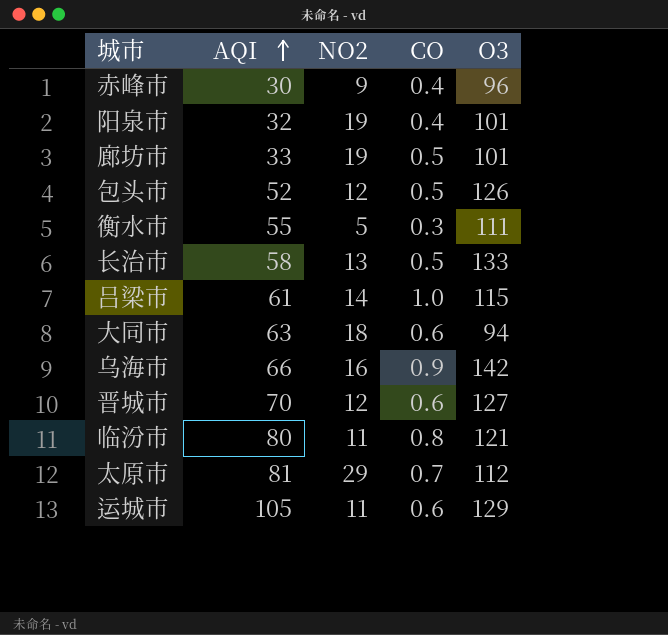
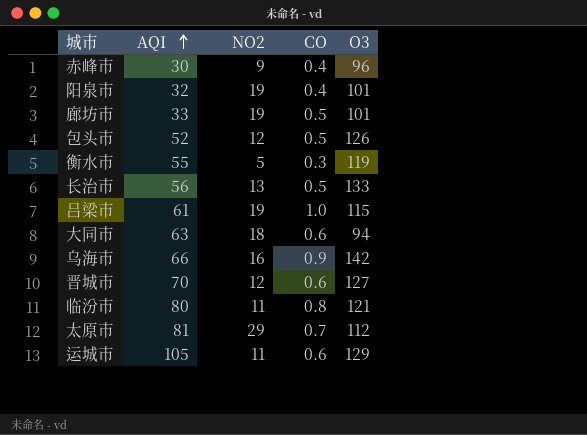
衡水市 | O3: 111 -> 119
长治市 | AQI: 58 -> 56
吕梁市 | NO2: 14 -> 19

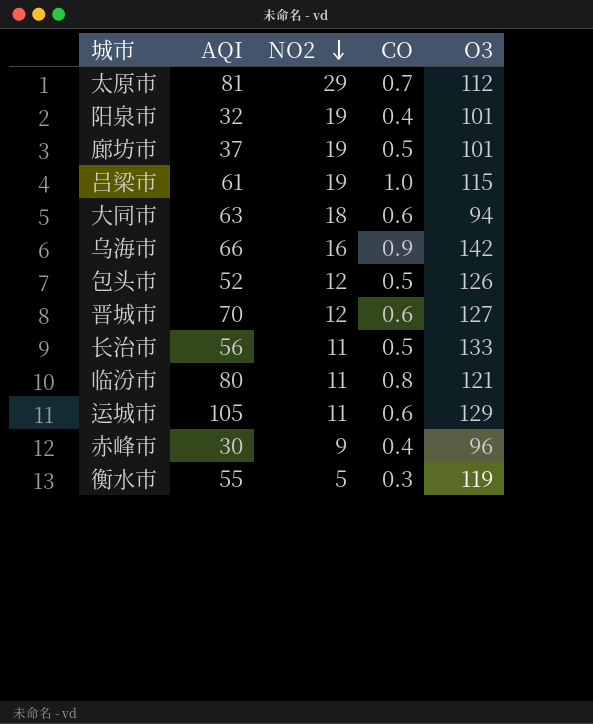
row order: AQI ascending -> NO2 descending
廊坊市 | AQI: 33 -> 37
长治市 | NO2: 13 -> 11

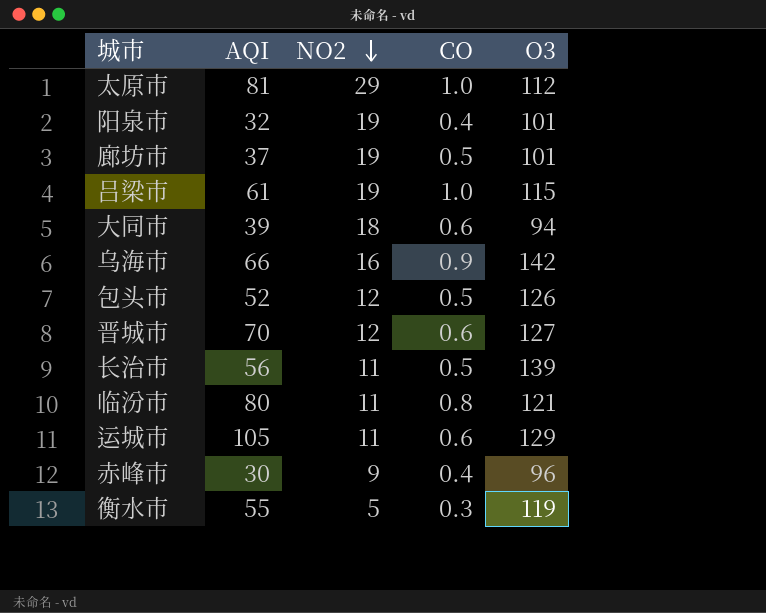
太原市 | CO: 0.7 -> 1.0
大同市 | AQI: 63 -> 39
长治市 | O3: 133 -> 139

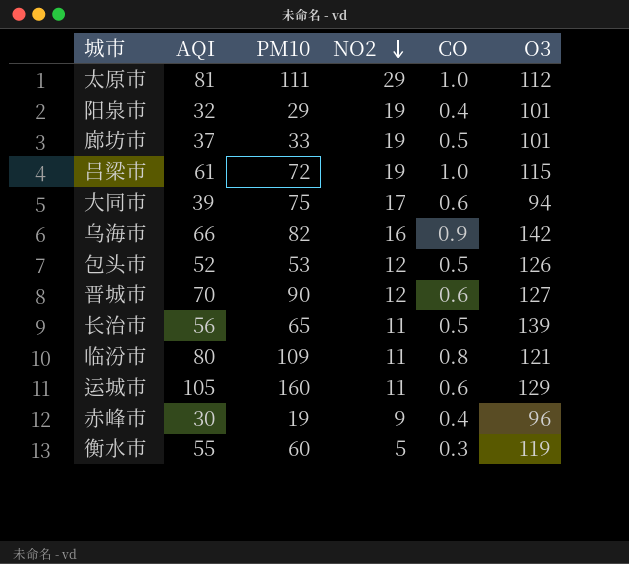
column PM10 | position: none -> 3
大同市 | NO2: 18 -> 17

